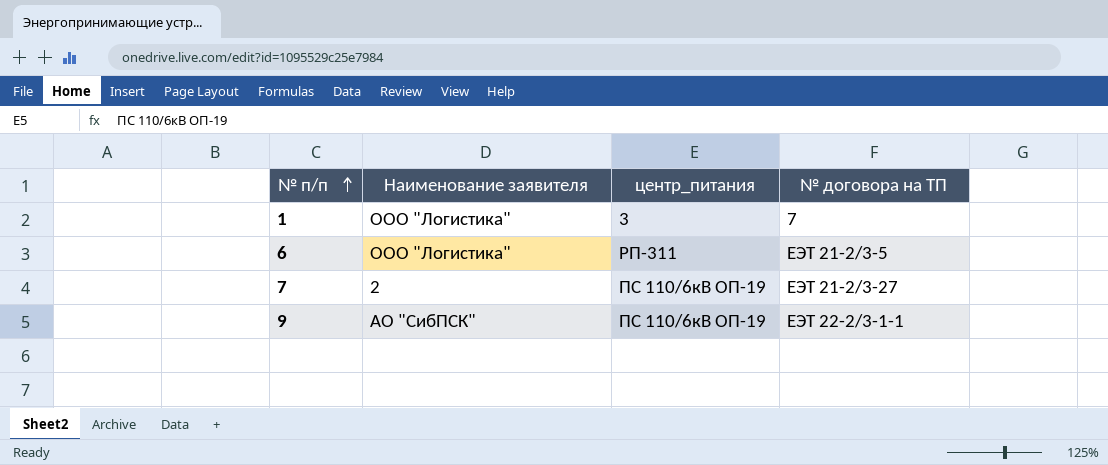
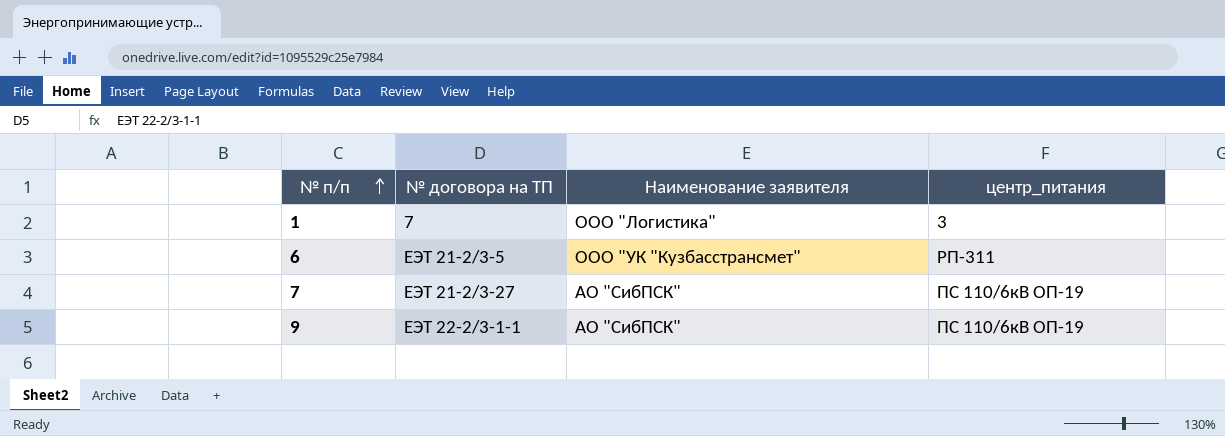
column № договора на ТП | position: 4 -> 2
6 | Наименование заявителя: ООО "Логистика" -> ООО "УК "Кузбасстрансмет"
7 | Наименование заявителя: 2 -> АО "СибПСК"

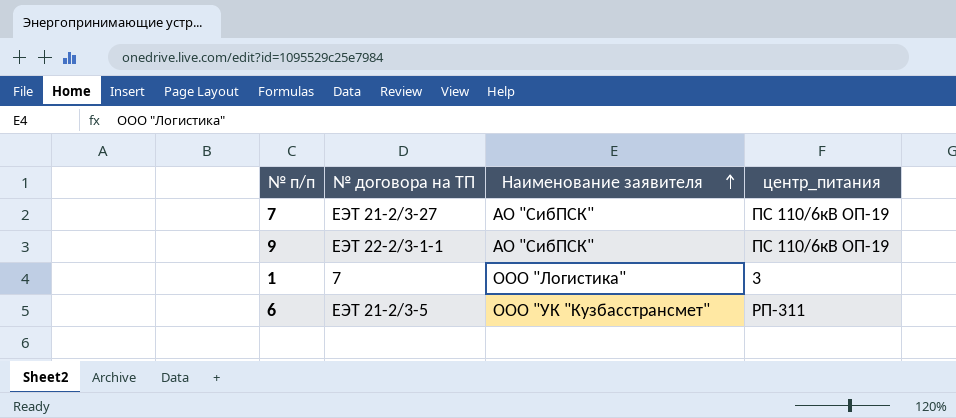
row order: № п/п ascending -> Наименование заявителя ascending

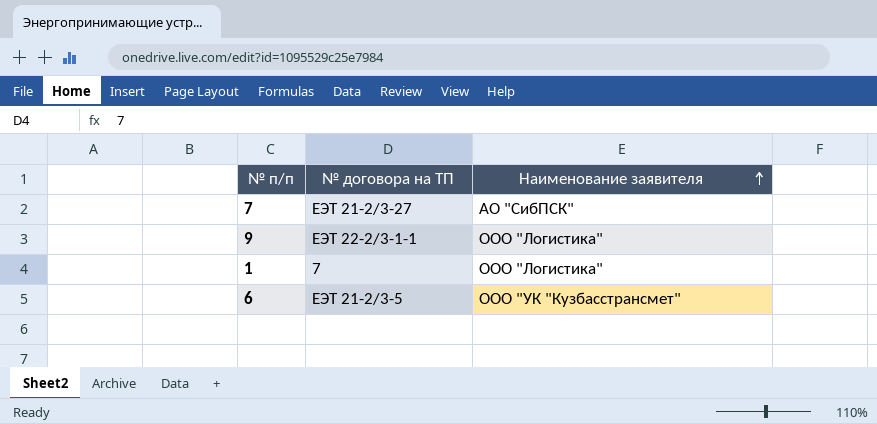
column центр_питания | position: 4 -> none
9 | Наименование заявителя: АО "СибПСК" -> ООО "Логистика"

